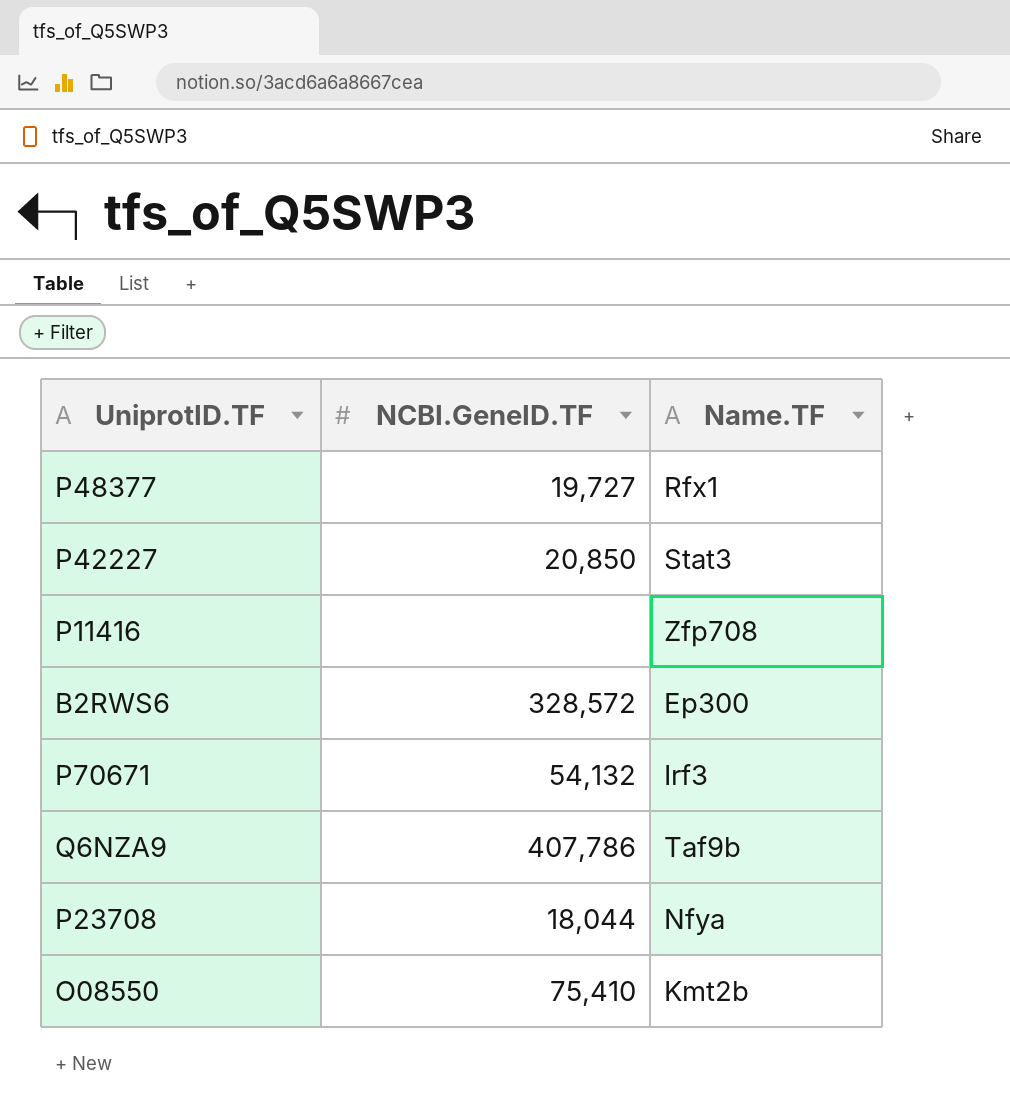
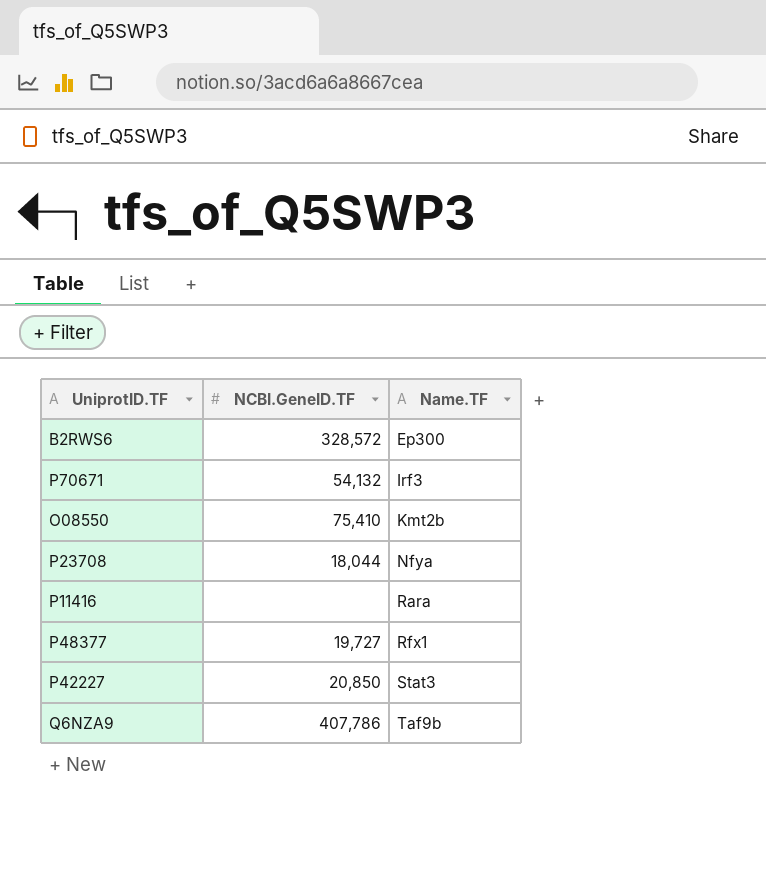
row order: none -> Name.TF ascending
P11416 | Name.TF: Zfp708 -> Rara

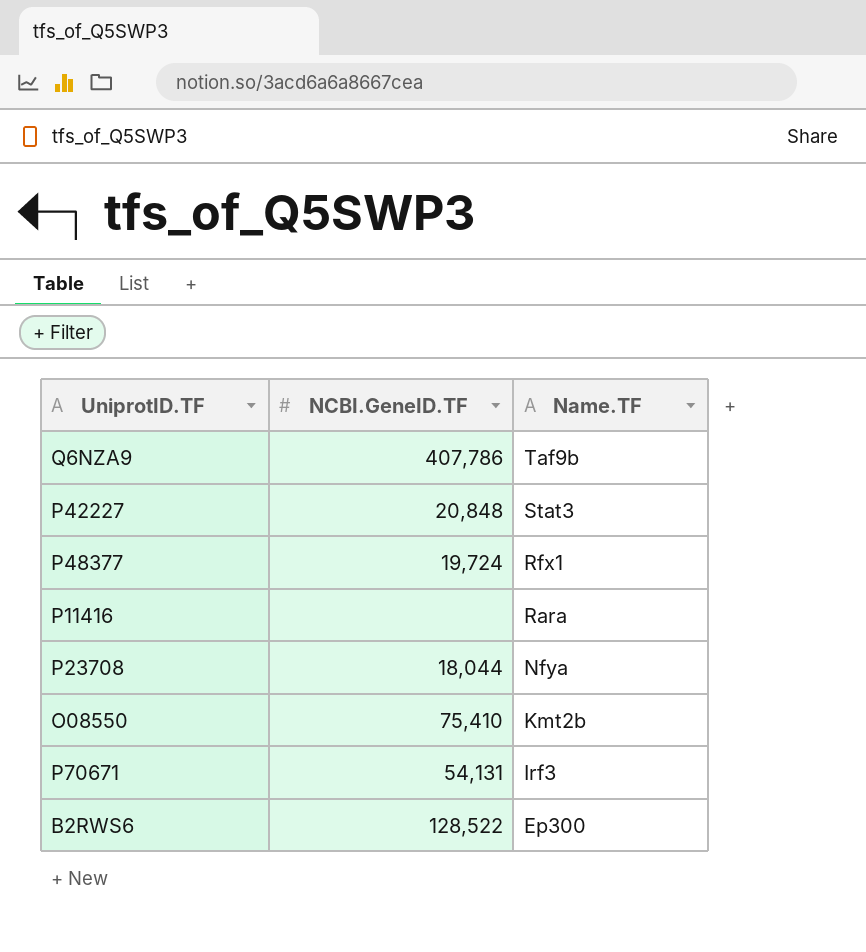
row order: Name.TF ascending -> Name.TF descending
P42227 | NCBI.GeneID.TF: 20,850 -> 20,848
P48377 | NCBI.GeneID.TF: 19,727 -> 19,724
P70671 | NCBI.GeneID.TF: 54,132 -> 54,131
B2RWS6 | NCBI.GeneID.TF: 328,572 -> 128,522

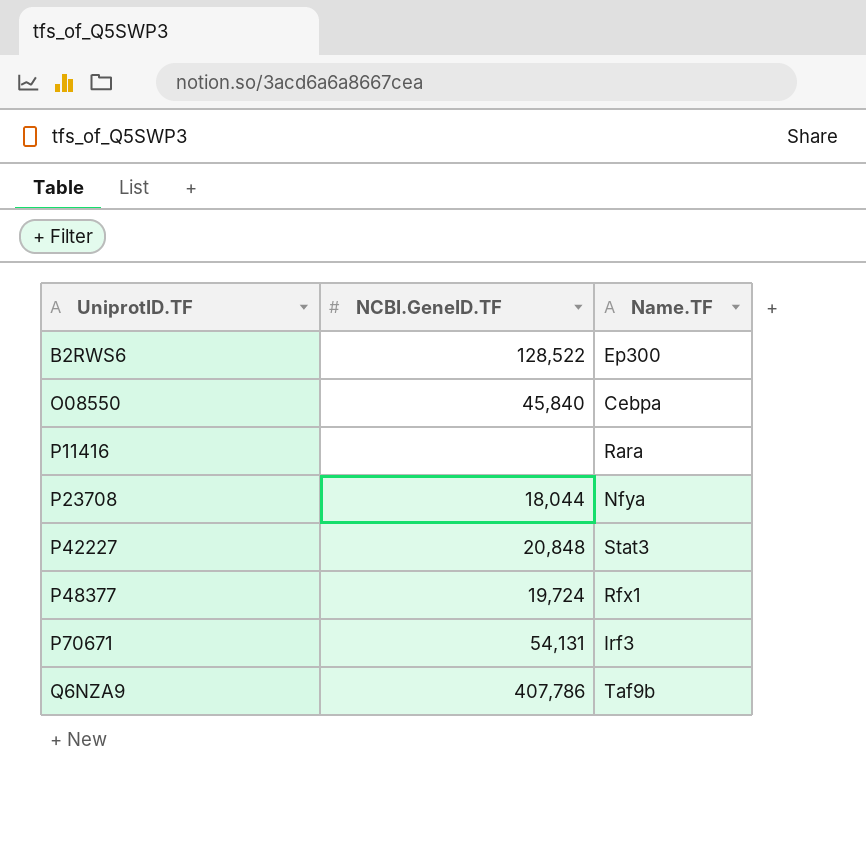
row order: Name.TF descending -> UniprotID.TF ascending
O08550 | NCBI.GeneID.TF: 75,410 -> 45,840
O08550 | Name.TF: Kmt2b -> Cebpa

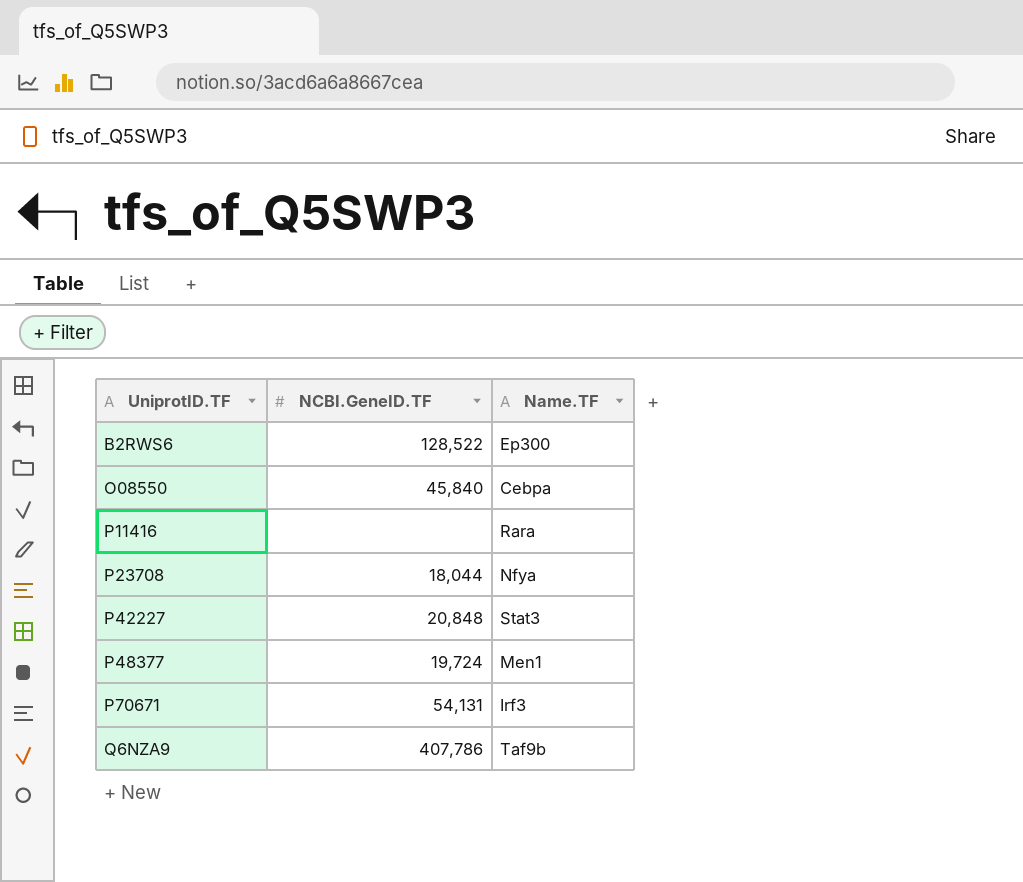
P48377 | Name.TF: Rfx1 -> Men1

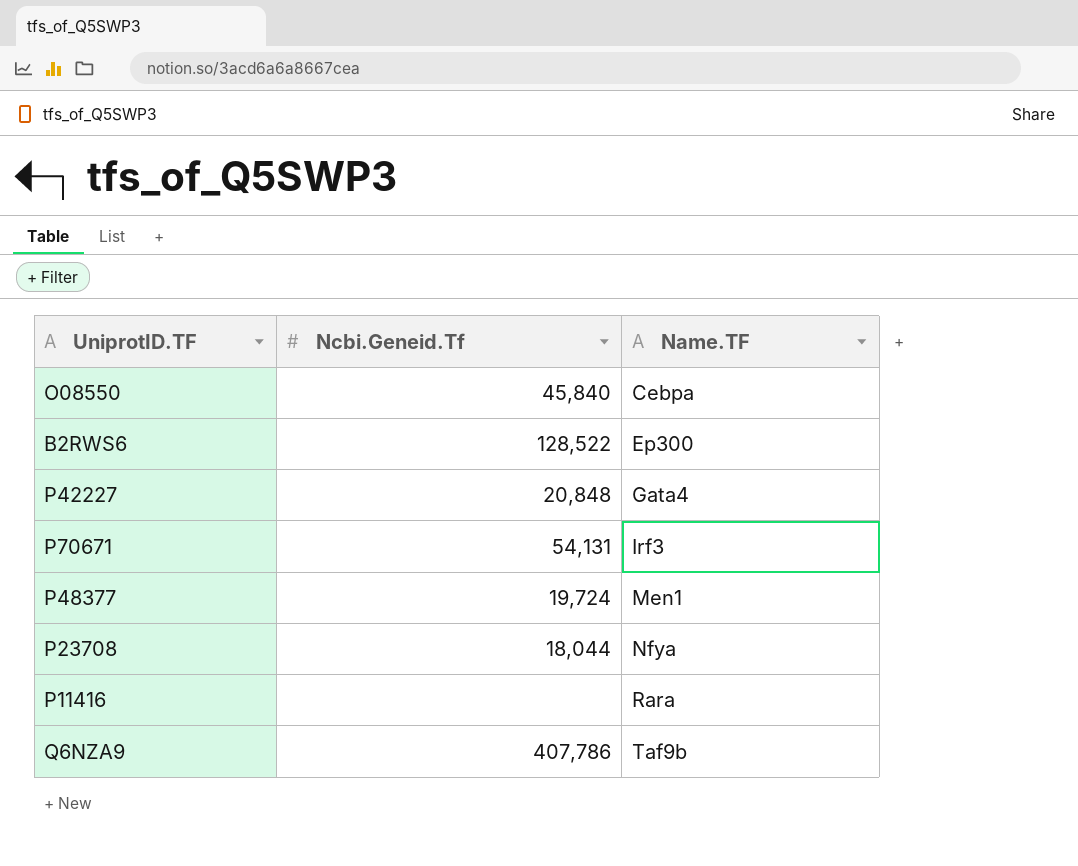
row order: UniprotID.TF ascending -> Name.TF ascending
column name: NCBI.GeneID.TF -> Ncbi.Geneid.Tf
P42227 | Name.TF: Stat3 -> Gata4

